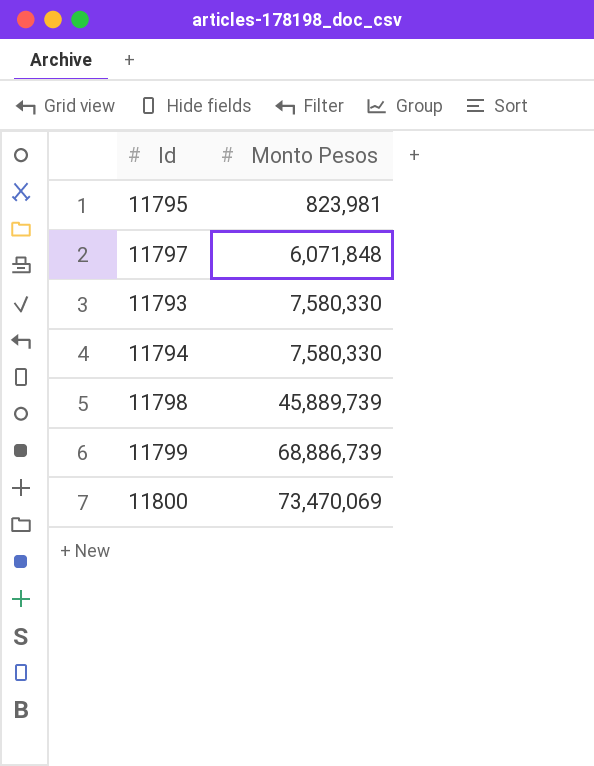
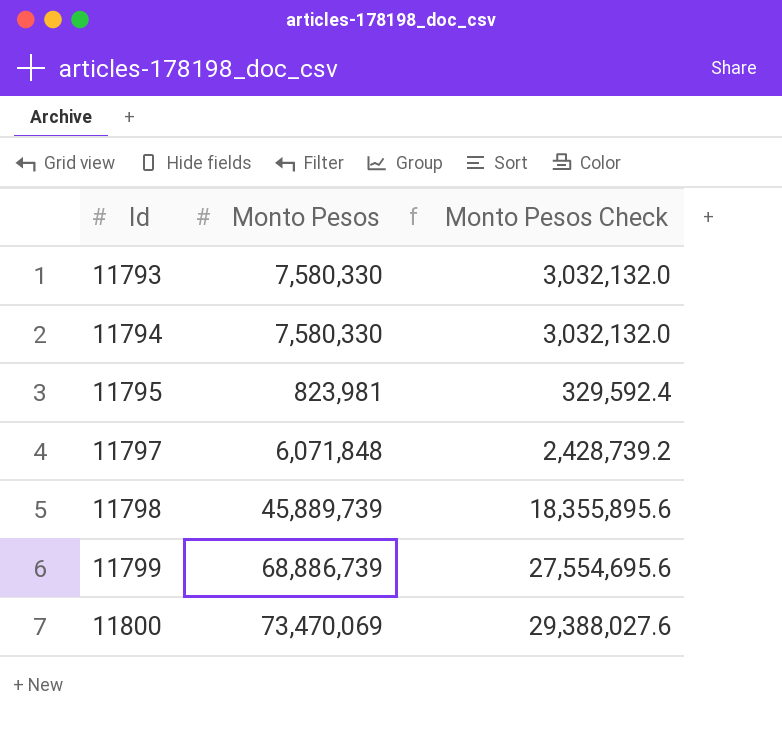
row order: Monto Pesos ascending -> Id ascending
column Monto Pesos Check | formula: none -> [Monto Pesos] * 0.4

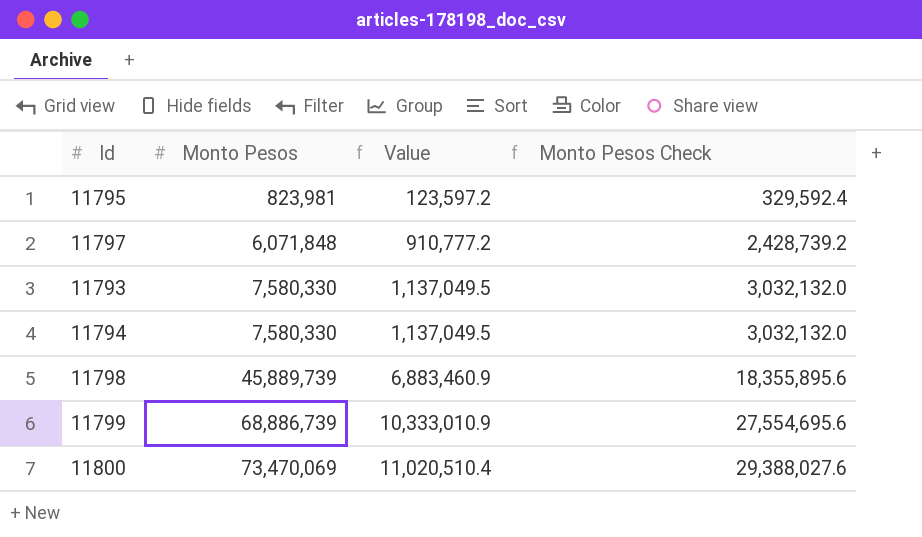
row order: Id ascending -> Monto Pesos ascending
column Value | formula: none -> [Monto Pesos] * 0.15

